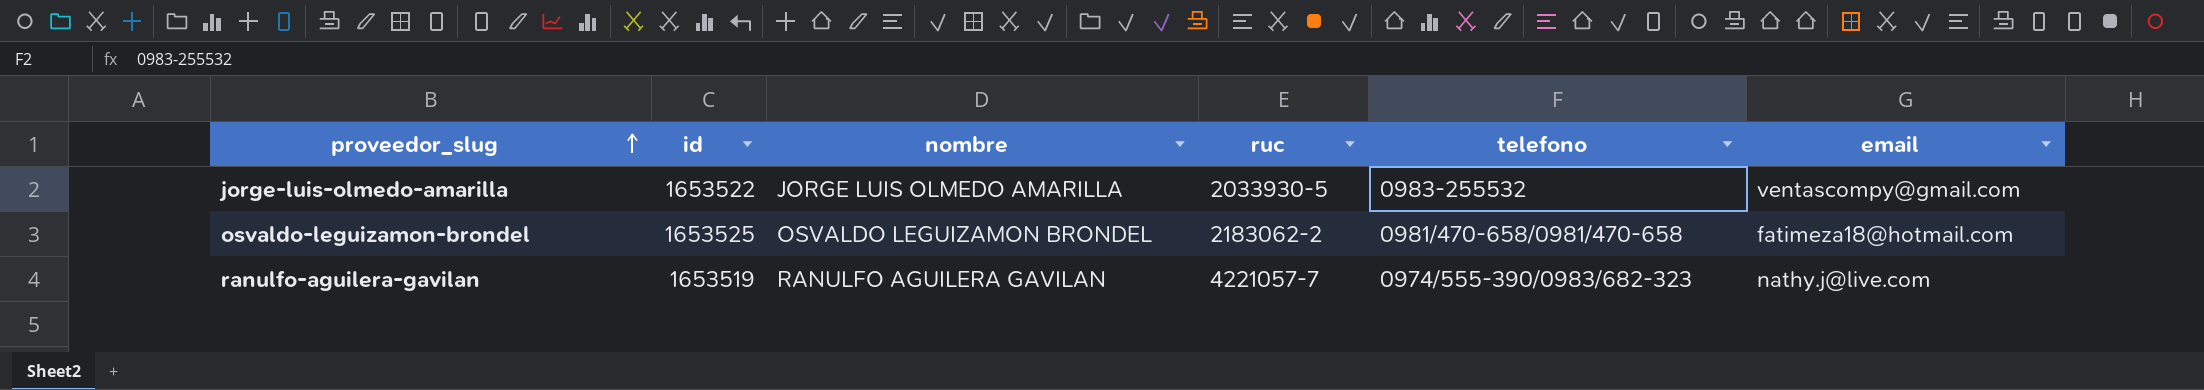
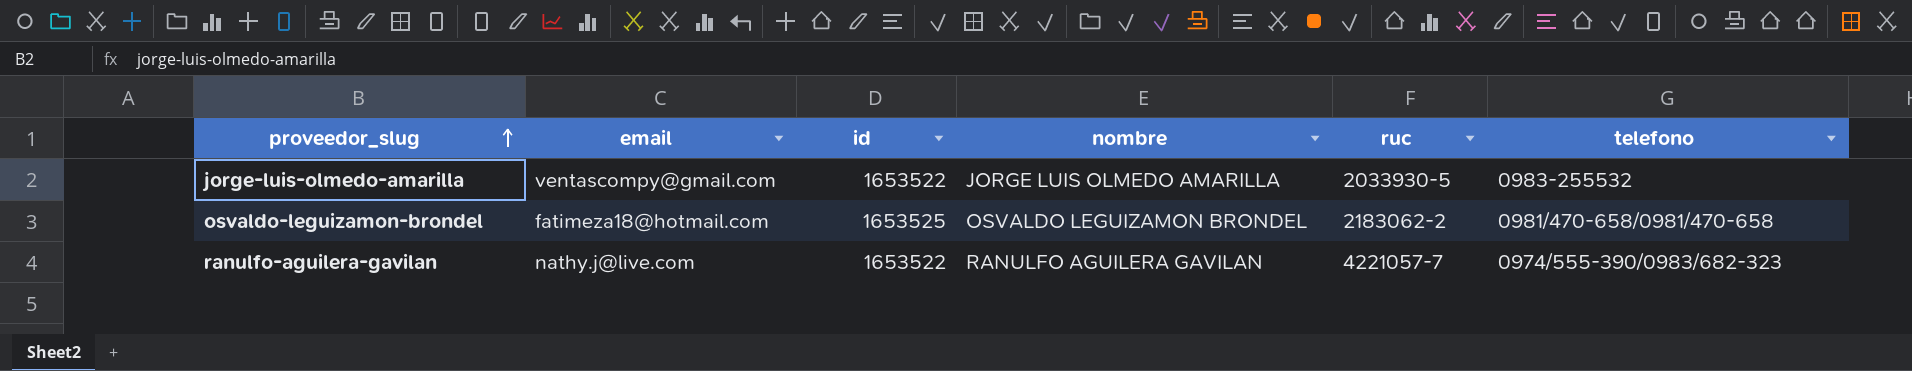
column email | position: 6 -> 2
ranulfo-aguilera-gavilan | id: 1653519 -> 1653522

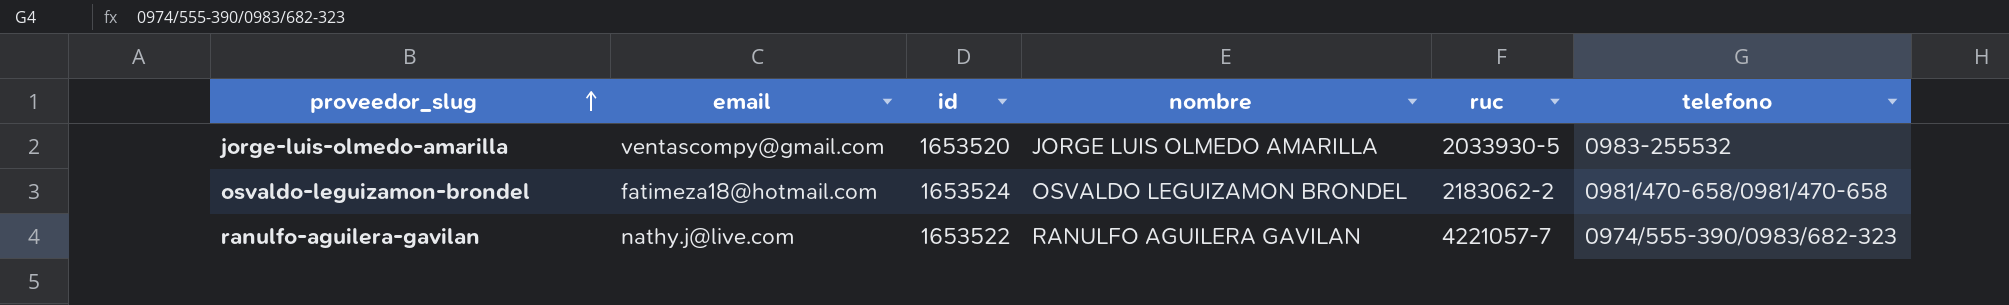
jorge-luis-olmedo-amarilla | id: 1653522 -> 1653520
osvaldo-leguizamon-brondel | id: 1653525 -> 1653524

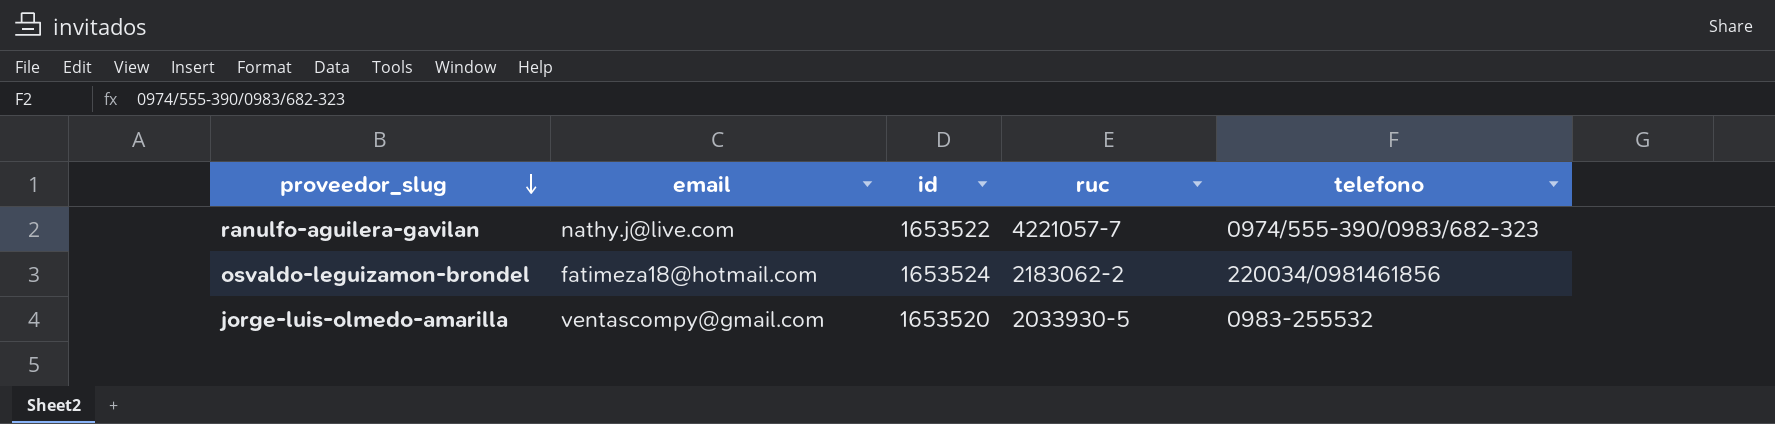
row order: proveedor_slug ascending -> proveedor_slug descending
column nombre | position: 4 -> none
osvaldo-leguizamon-brondel | telefono: 0981/470-658/0981/470-658 -> 220034/0981461856

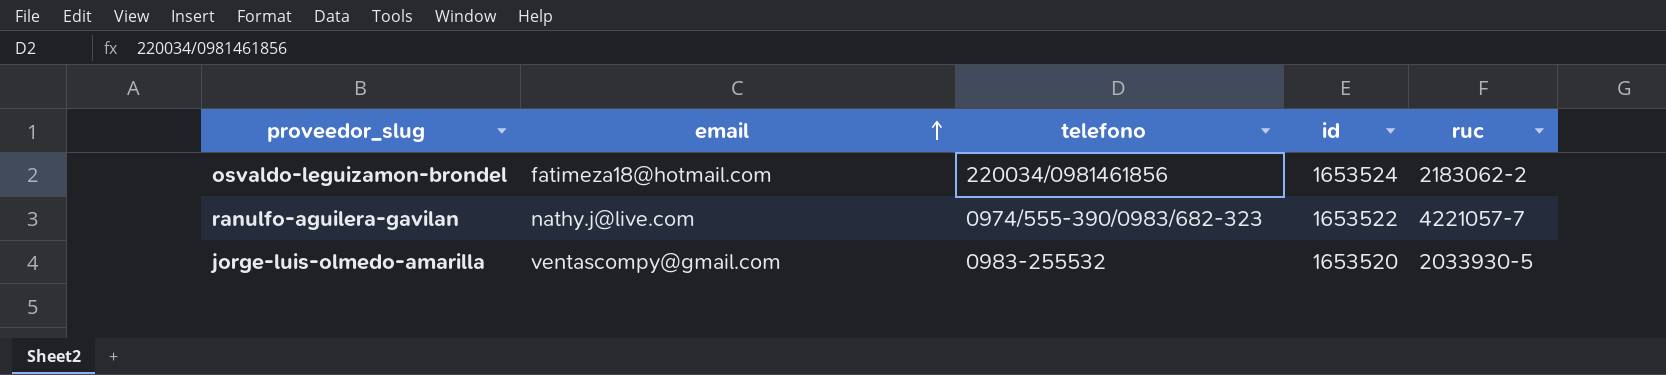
row order: proveedor_slug descending -> email ascending
column telefono | position: 5 -> 3

